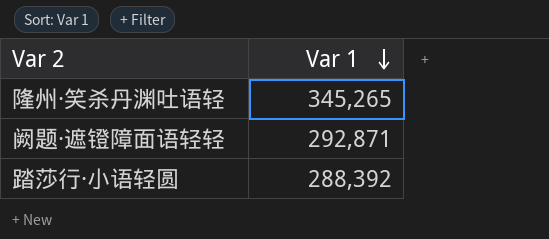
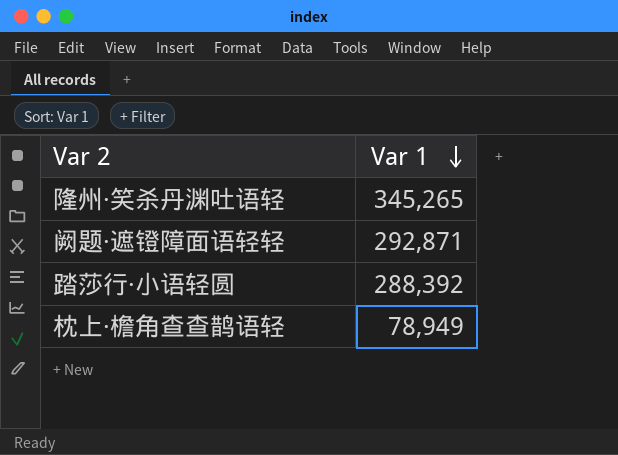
row 枕上·檐角查查鹊语轻: none -> 78,949

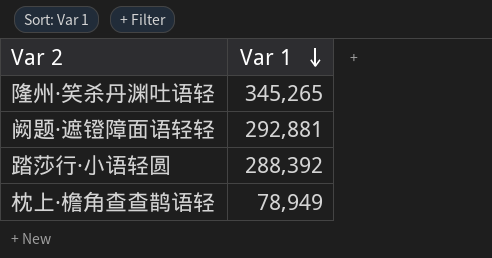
阙题·遮镫障面语轻轻 | Var 1: 292,871 -> 292,881

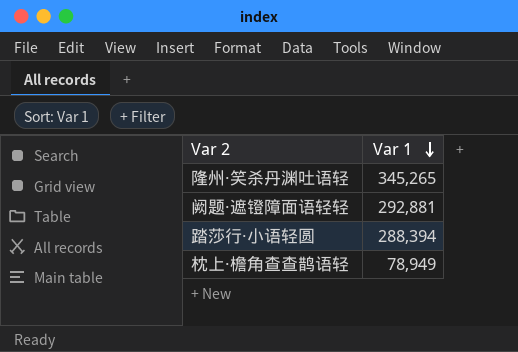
踏莎行·小语轻圆 | Var 1: 288,392 -> 288,394

